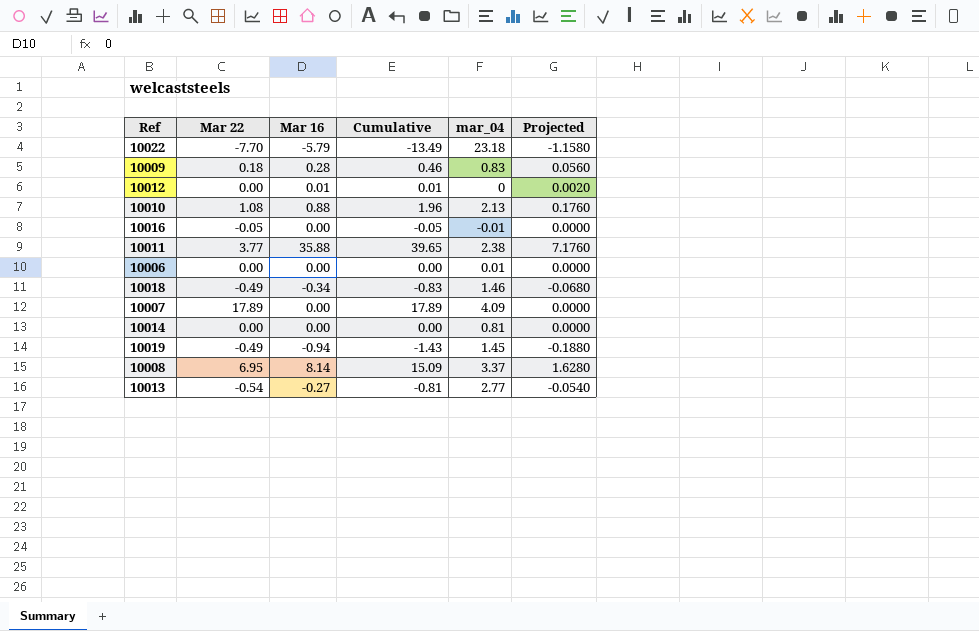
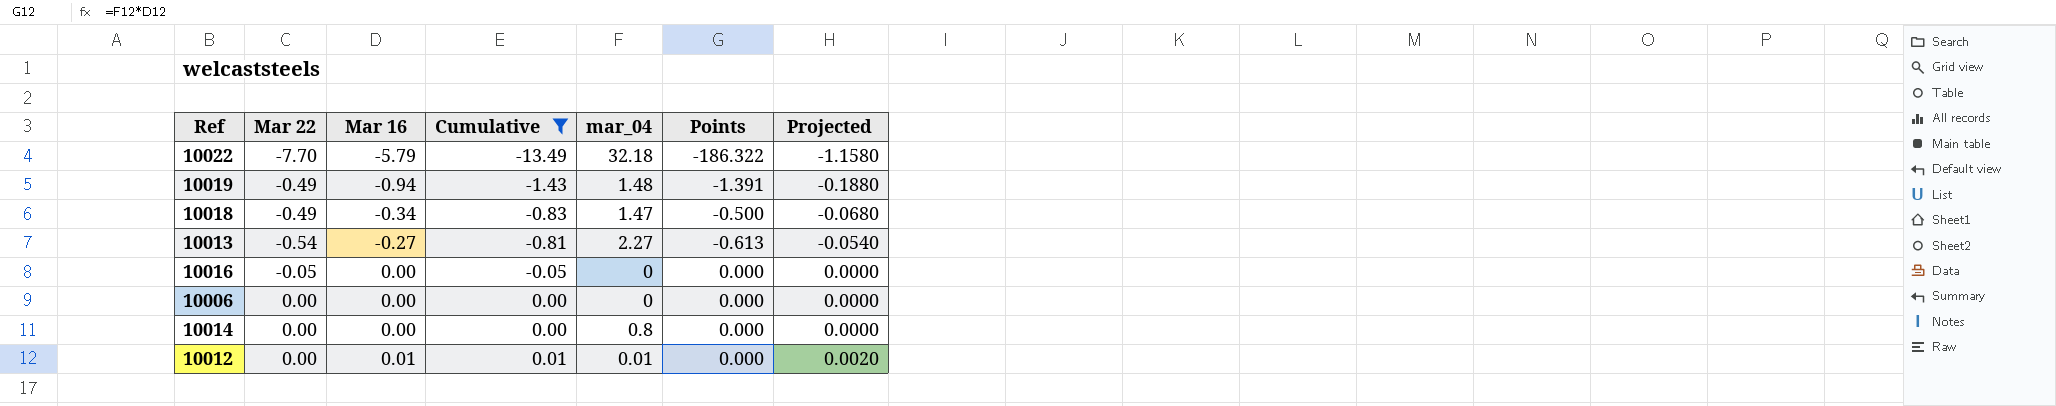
filter: none -> Cumulative <= 0.01
row order: none -> Mar 16 ascending
column Points | formula: none -> [Mar 16] * [mar_04]
10022 | mar_04: 23.18 -> 32.18
10019 | mar_04: 1.45 -> 1.48
10018 | mar_04: 1.46 -> 1.47
10013 | mar_04: 2.77 -> 2.27
10016 | mar_04: -0.01 -> 0
10006 | mar_04: 0.01 -> 0
10014 | mar_04: 0.81 -> 0.8
10012 | mar_04: 0 -> 0.01

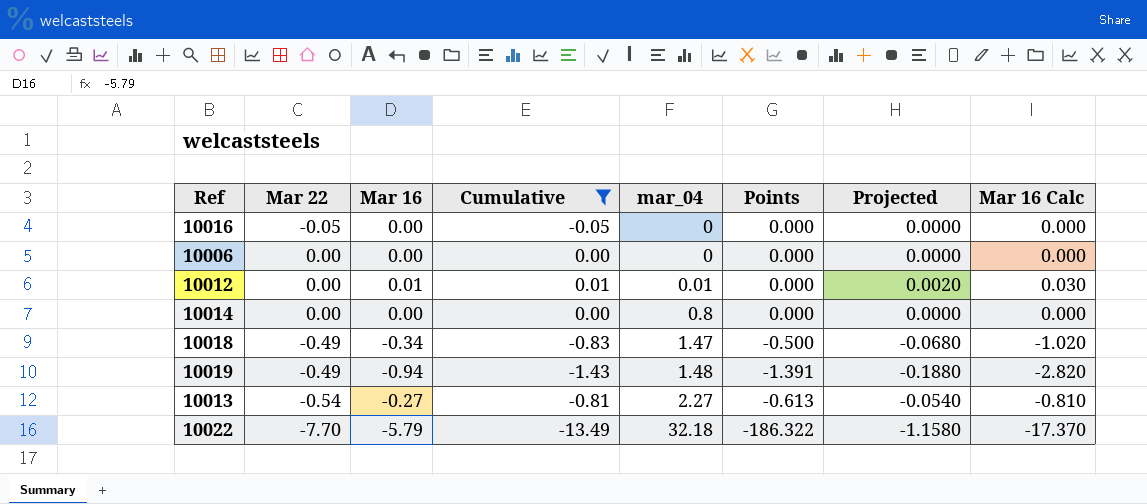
row order: Mar 16 ascending -> mar_04 ascending
column Mar 16 Calc | formula: none -> [Mar 16] * 3

